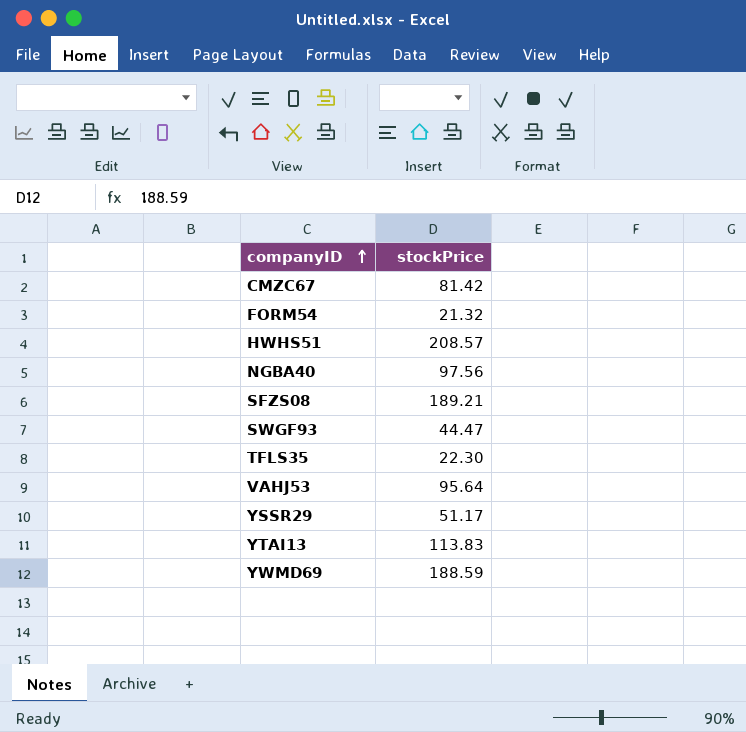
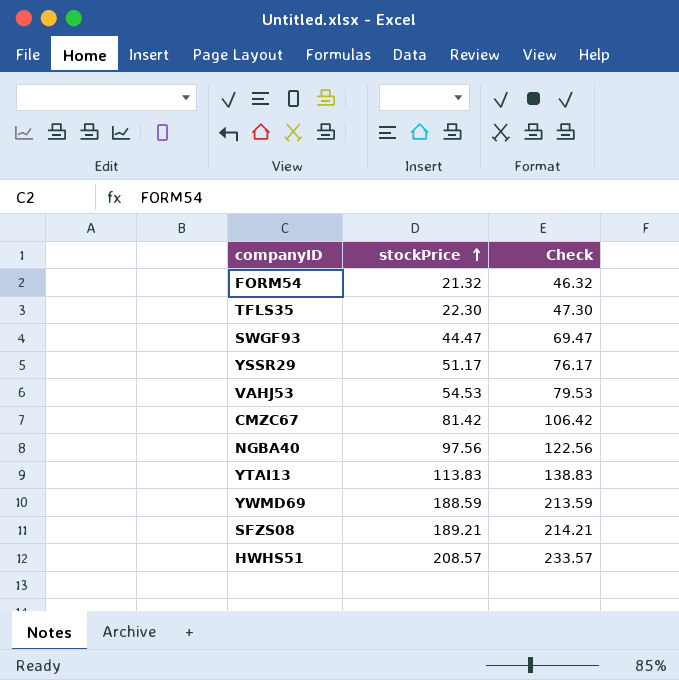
row order: companyID ascending -> stockPrice ascending
column Check | formula: none -> [stockPrice] + 25
VAHJ53 | stockPrice: 95.64 -> 54.53

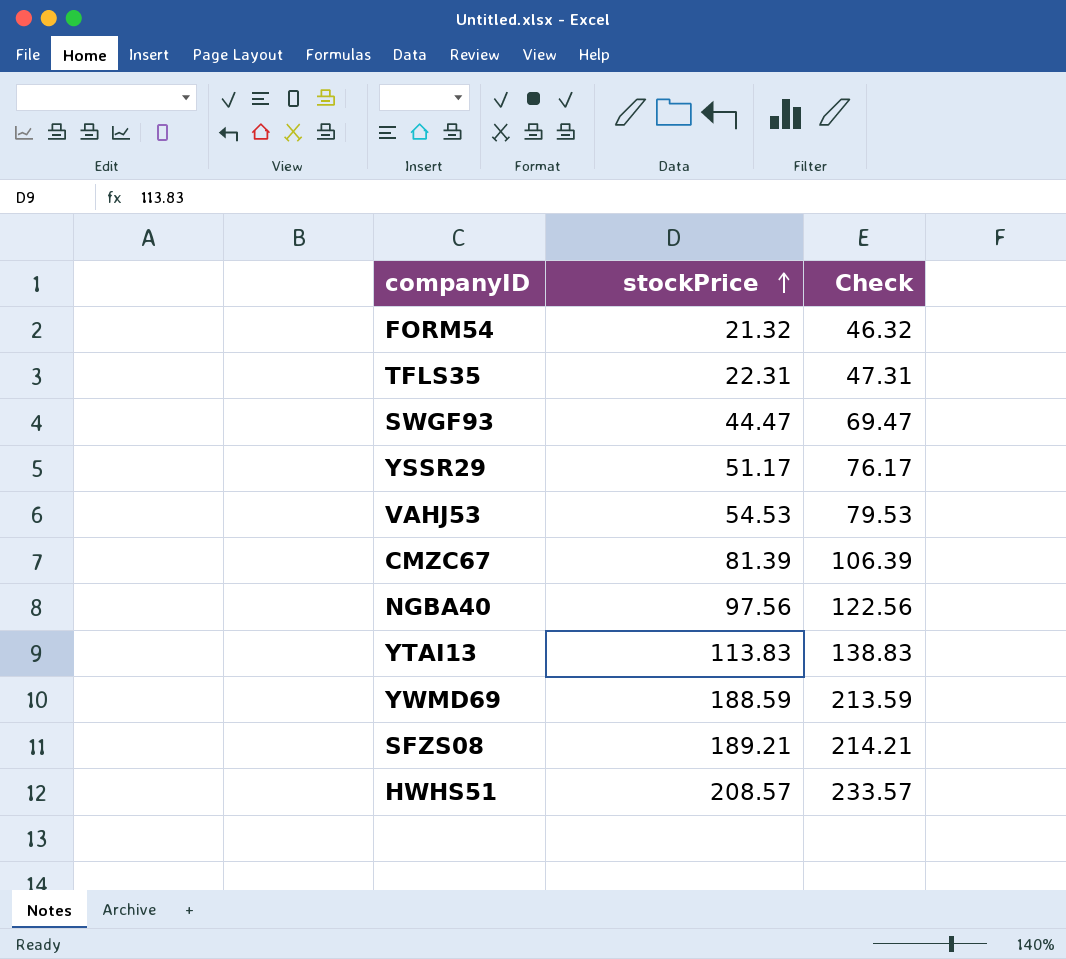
TFLS35 | stockPrice: 22.30 -> 22.31
TFLS35 | Check: 47.30 -> 47.31
CMZC67 | stockPrice: 81.42 -> 81.39
CMZC67 | Check: 106.42 -> 106.39

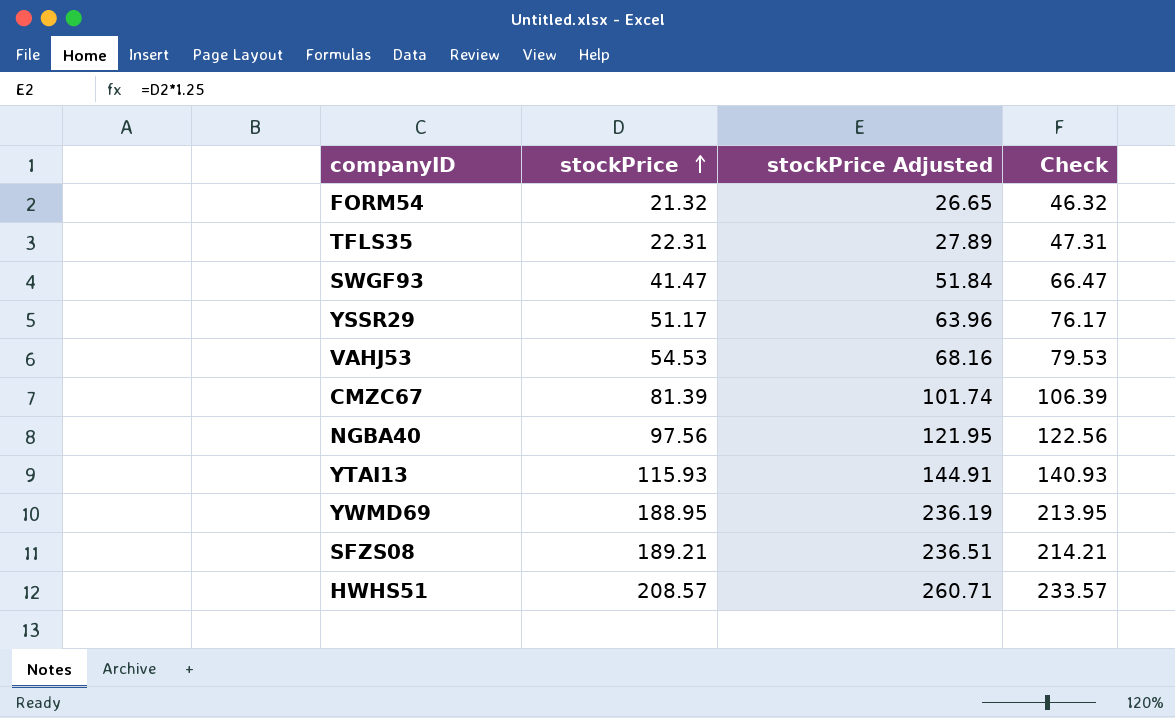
column stockPrice Adjusted | formula: none -> [stockPrice] * 1.25
SWGF93 | stockPrice: 44.47 -> 41.47
SWGF93 | Check: 69.47 -> 66.47
YTAI13 | stockPrice: 113.83 -> 115.93
YTAI13 | Check: 138.83 -> 140.93
YWMD69 | stockPrice: 188.59 -> 188.95
YWMD69 | Check: 213.59 -> 213.95

